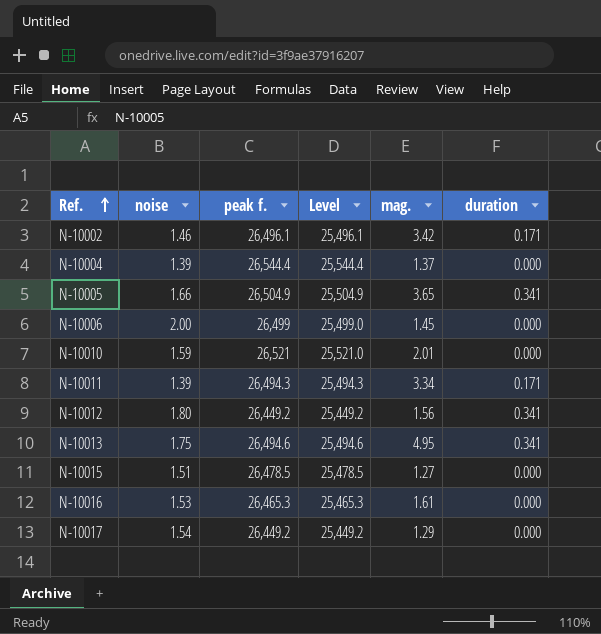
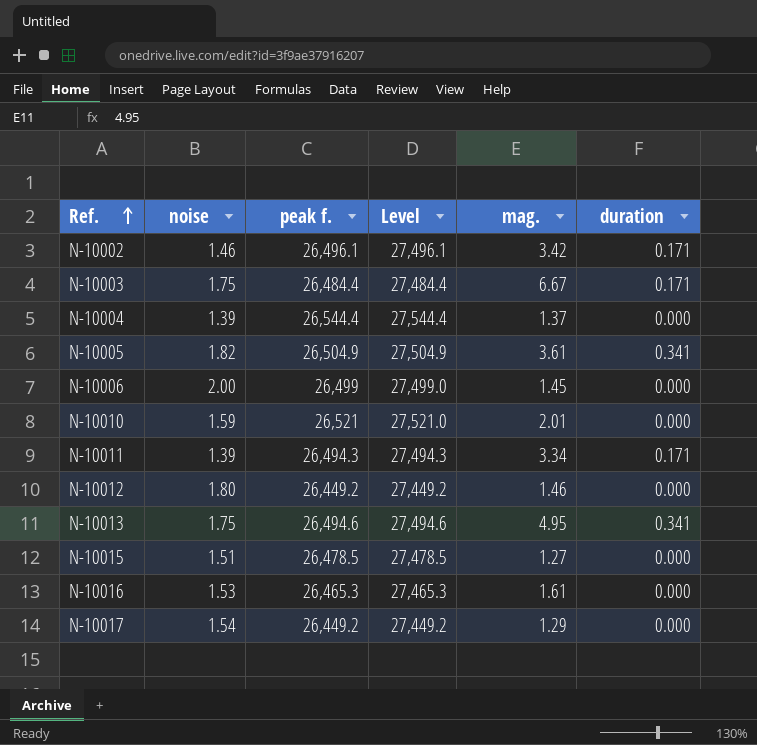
column Level | formula: [peak f.] - 1000 -> [peak f.] + 1000
row N-10003: none -> 1.75 | 26,484.4 | 27,484.4 | 6.67 | 0.171
N-10005 | noise: 1.66 -> 1.82
N-10005 | mag.: 3.65 -> 3.61
N-10012 | mag.: 1.56 -> 1.46
N-10012 | duration: 0.341 -> 0.000

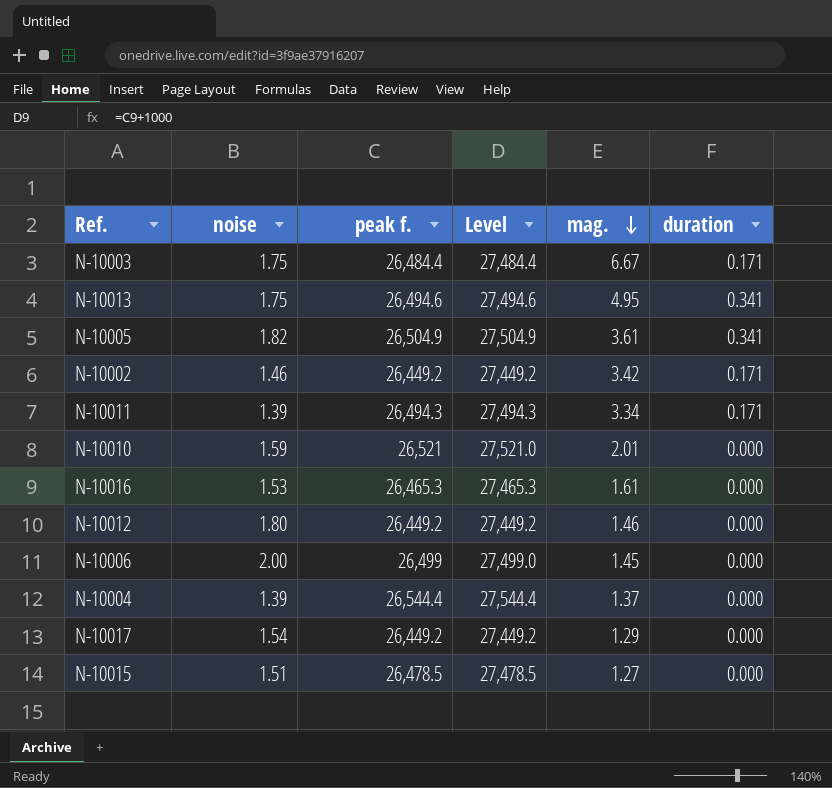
row order: Ref. ascending -> mag. descending
N-10002 | peak f.: 26,496.1 -> 26,449.2
N-10002 | Level: 27,496.1 -> 27,449.2

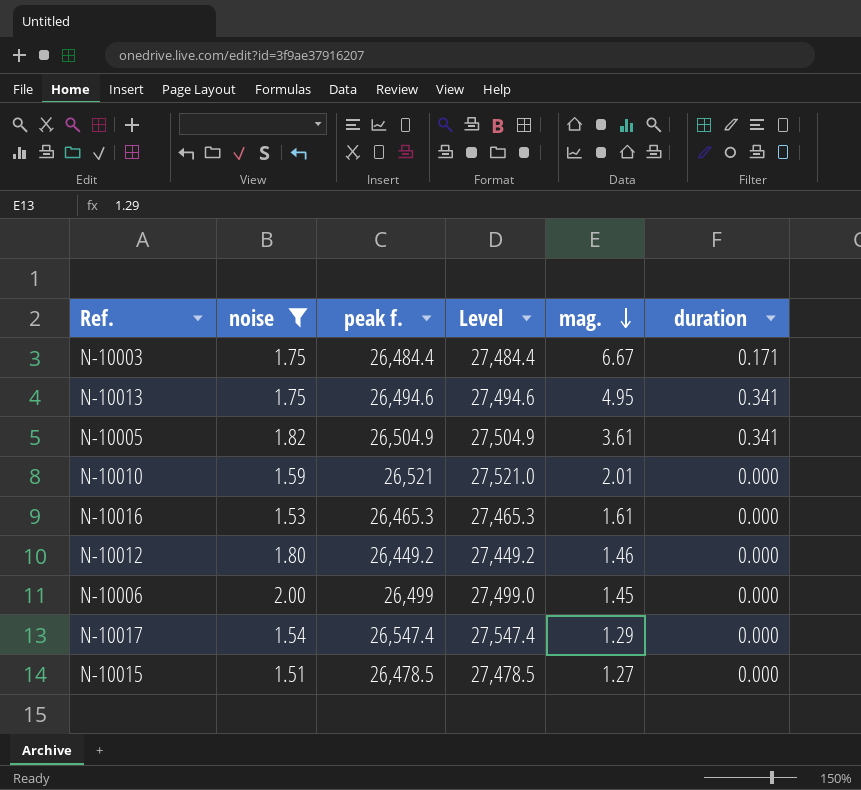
filter: none -> noise >= 1.51
N-10017 | peak f.: 26,449.2 -> 26,547.4
N-10017 | Level: 27,449.2 -> 27,547.4

